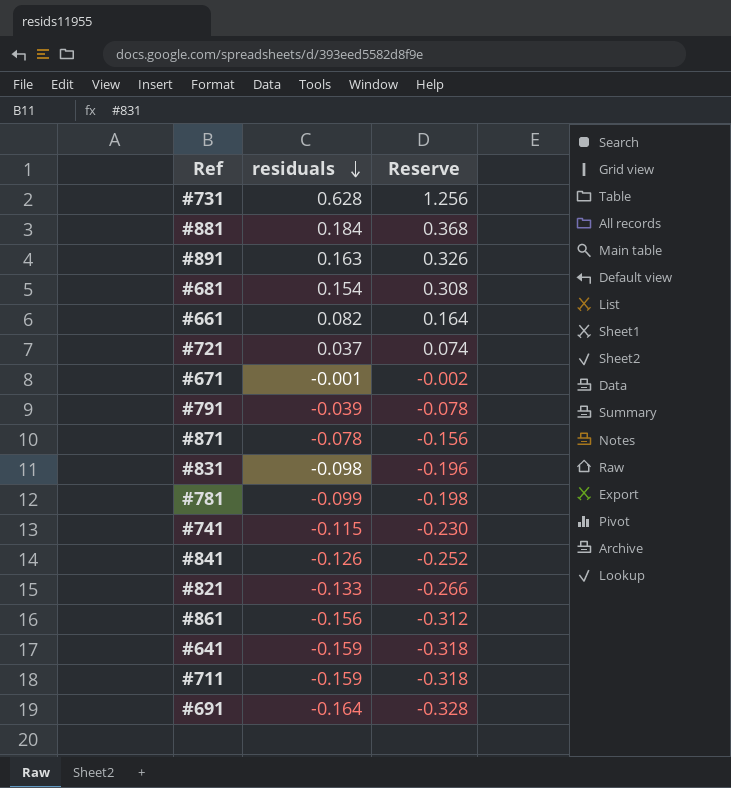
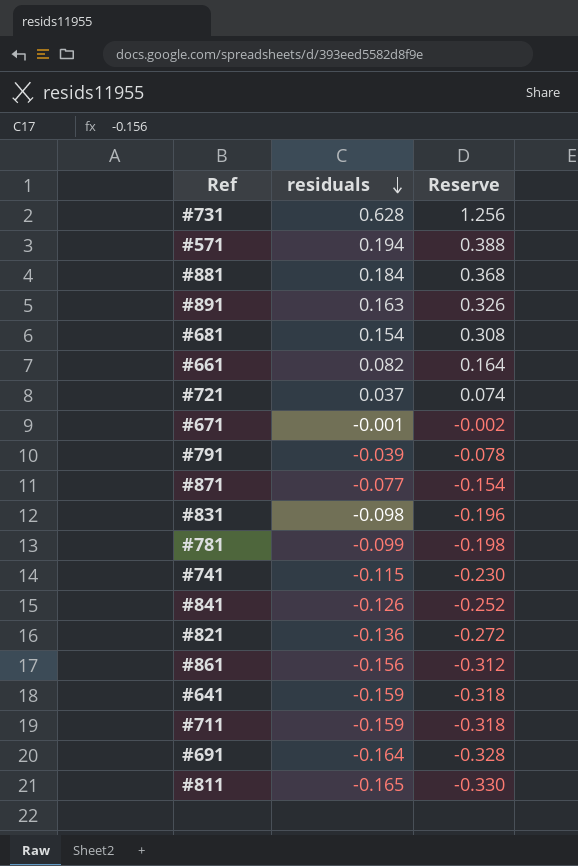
row #571: none -> 0.194 | 0.388
#871 | residuals: -0.078 -> -0.077
#871 | Reserve: -0.156 -> -0.154
#821 | residuals: -0.133 -> -0.136
#821 | Reserve: -0.266 -> -0.272
row #811: none -> -0.165 | -0.330

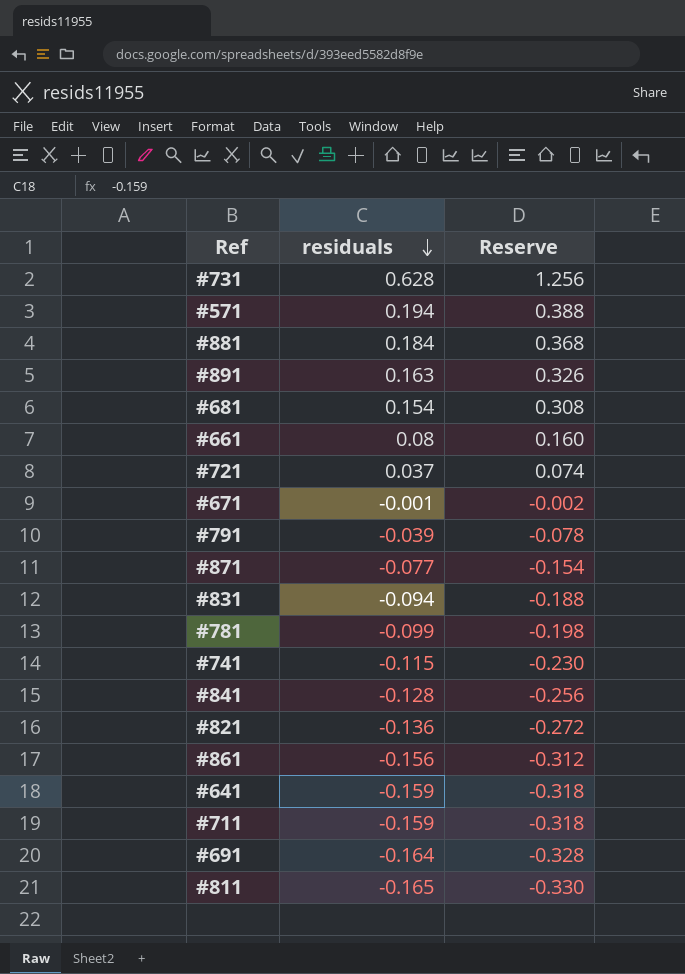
#661 | residuals: 0.082 -> 0.08
#661 | Reserve: 0.164 -> 0.160
#831 | residuals: -0.098 -> -0.094
#831 | Reserve: -0.196 -> -0.188
#841 | residuals: -0.126 -> -0.128
#841 | Reserve: -0.252 -> -0.256

